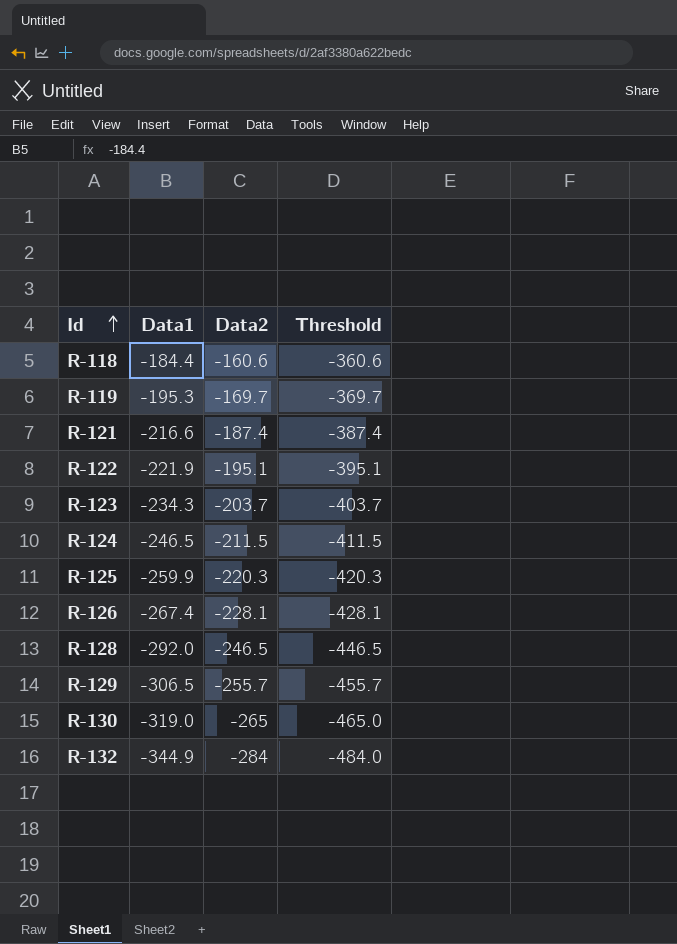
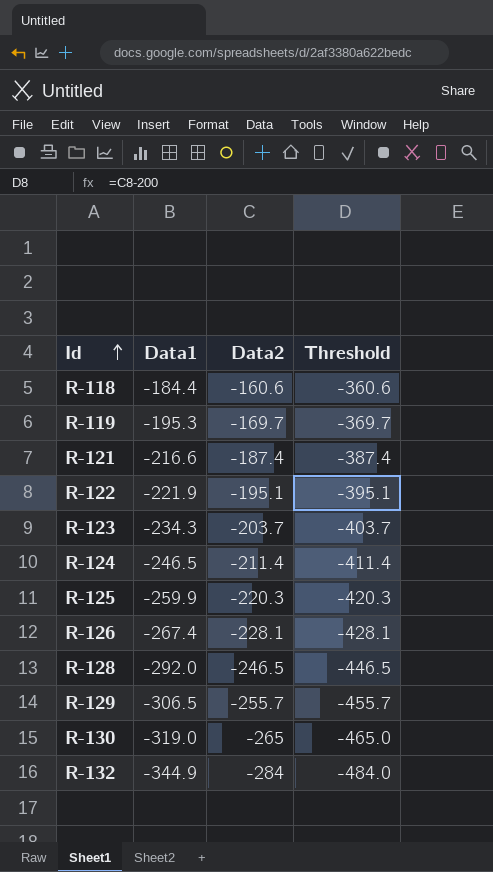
R-124 | Data2: -211.5 -> -211.4
R-124 | Threshold: -411.5 -> -411.4

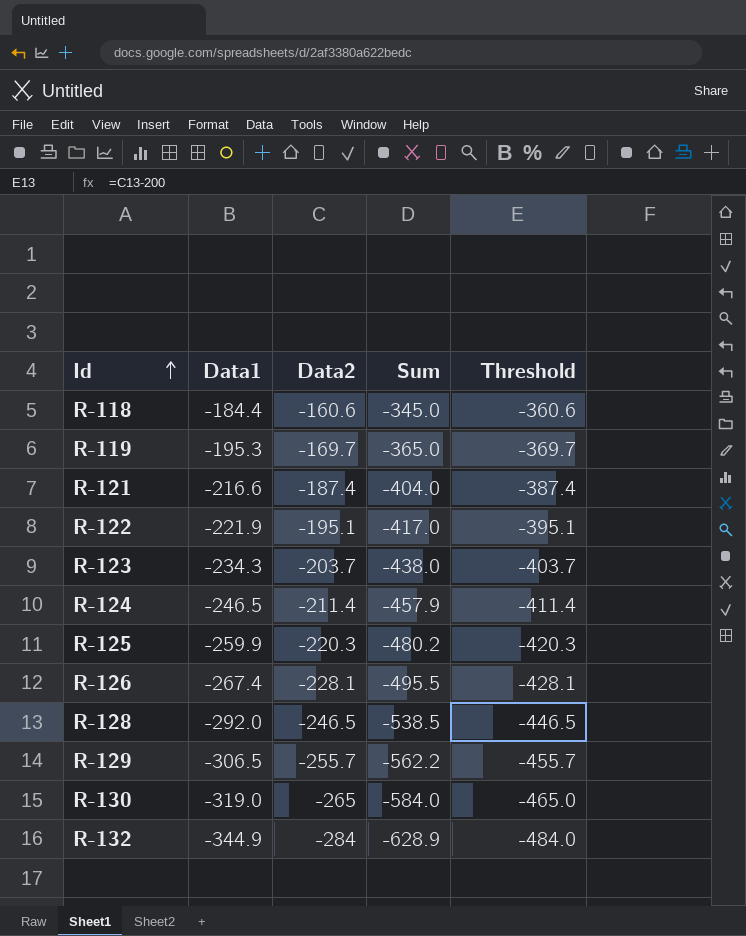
column Sum | formula: none -> [Data1] + [Data2]

